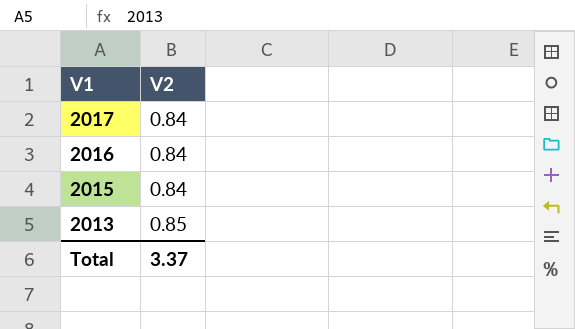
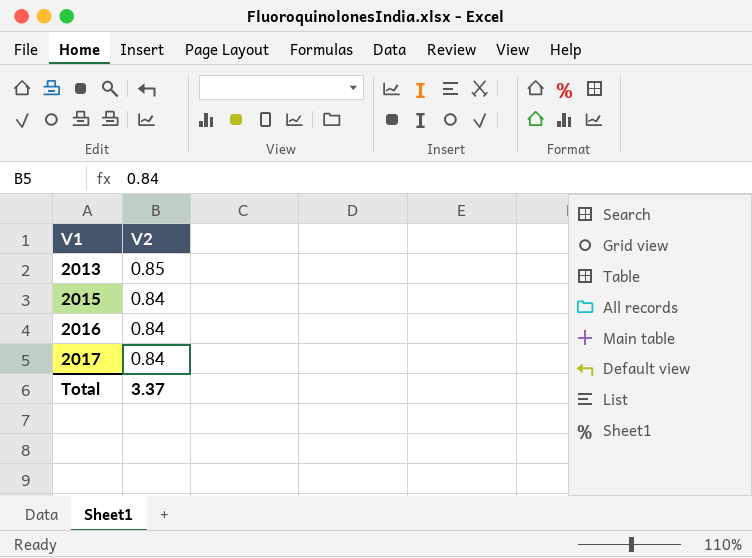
row order: V1 descending -> V1 ascending

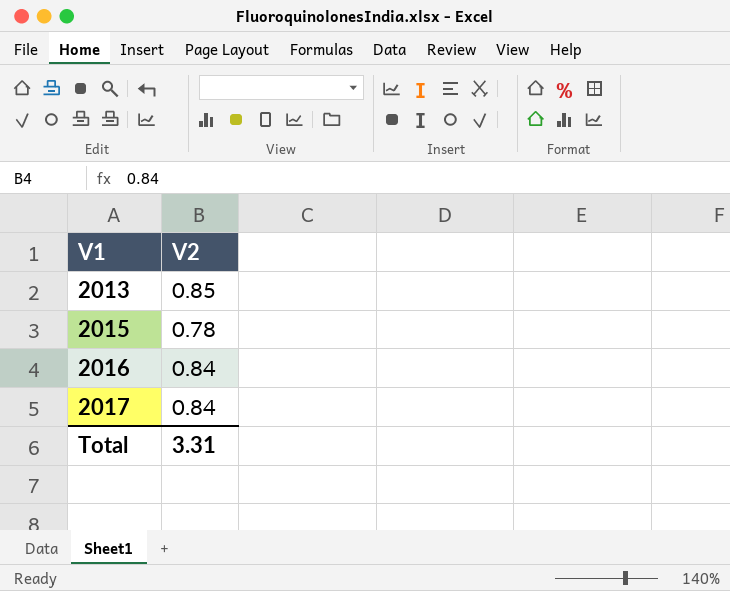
2015 | V2: 0.84 -> 0.78
Total | V2: 3.37 -> 3.31

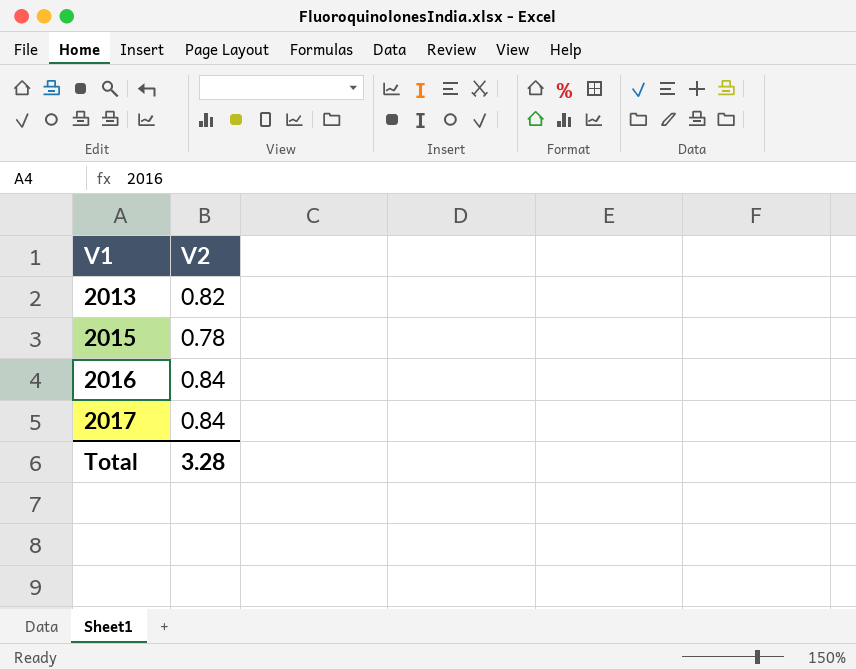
2013 | V2: 0.85 -> 0.82
Total | V2: 3.31 -> 3.28

